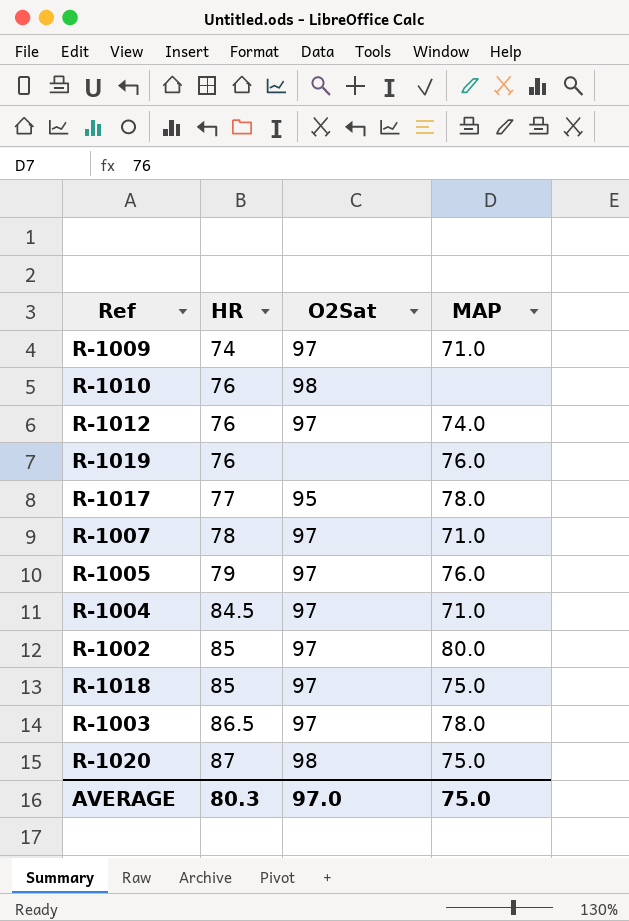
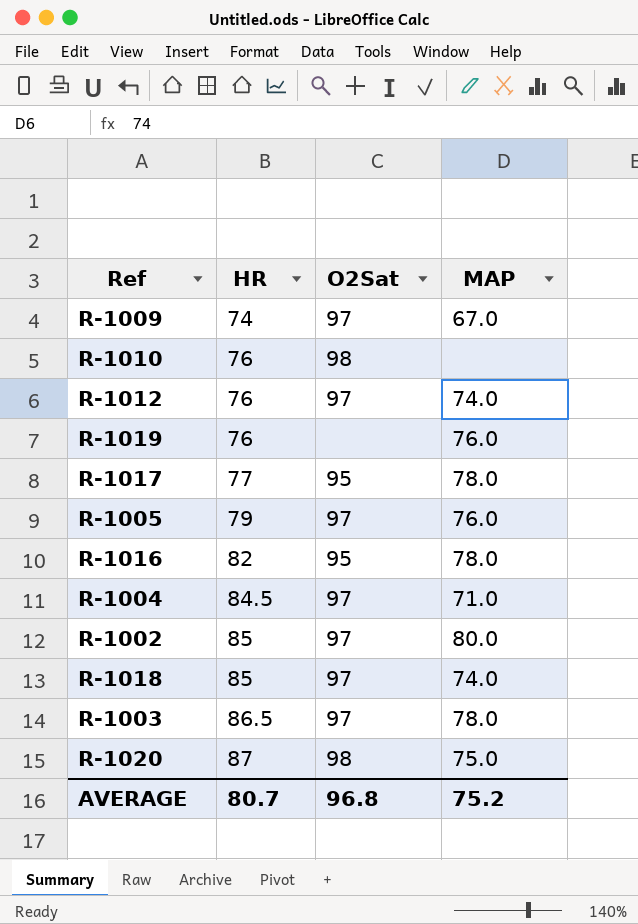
row R-1007: 78 | 97 | 71.0 -> none
R-1009 | MAP: 71.0 -> 67.0
row R-1016: none -> 82 | 95 | 78.0
R-1018 | MAP: 75.0 -> 74.0
AVERAGE | HR: 80.3 -> 80.7
AVERAGE | O2Sat: 97.0 -> 96.8
AVERAGE | MAP: 75.0 -> 75.2

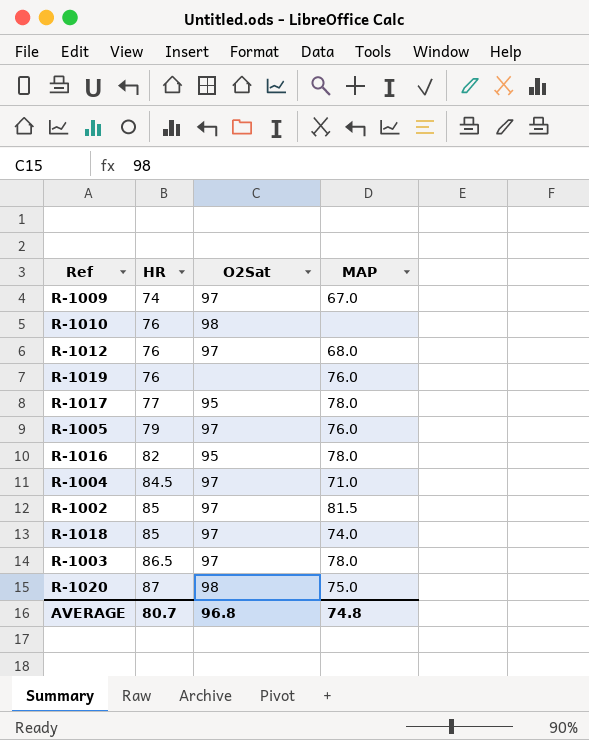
R-1012 | MAP: 74.0 -> 68.0
R-1002 | MAP: 80.0 -> 81.5
AVERAGE | MAP: 75.2 -> 74.8

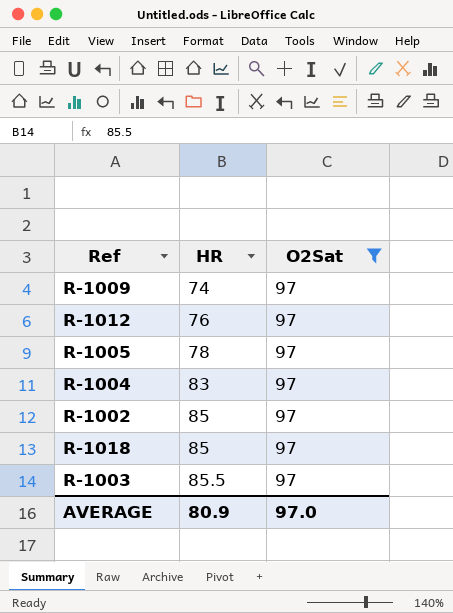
filter: none -> O2Sat = 97
column MAP | position: 4 -> none
R-1005 | HR: 79 -> 78
R-1004 | HR: 84.5 -> 83
R-1003 | HR: 86.5 -> 85.5
AVERAGE | HR: 80.7 -> 80.9
AVERAGE | O2Sat: 96.8 -> 97.0

